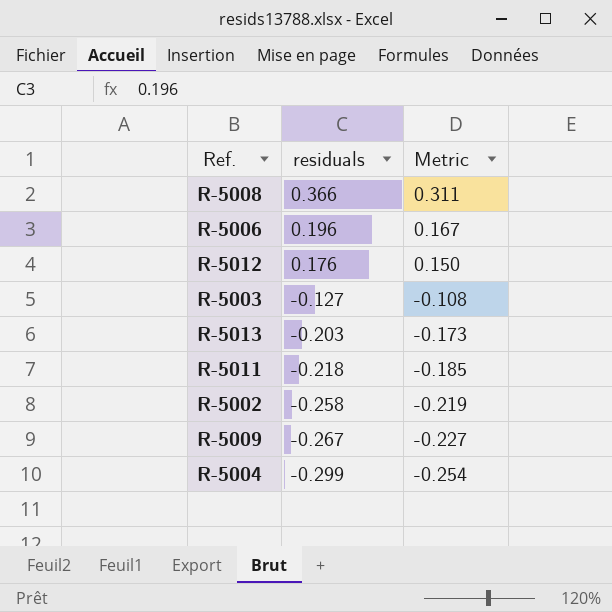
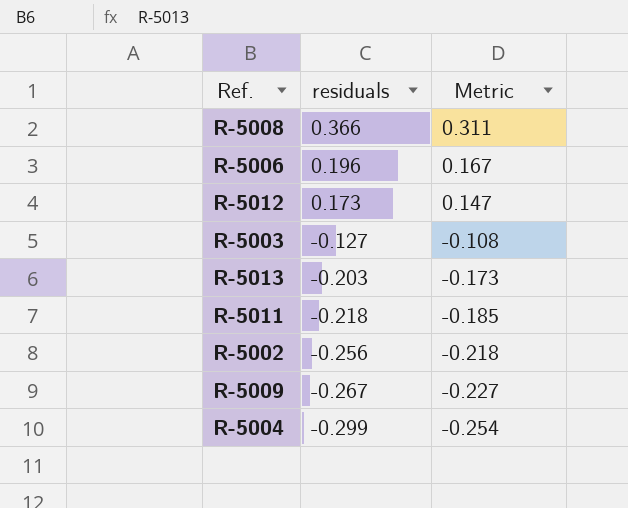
R-5012 | residuals: 0.176 -> 0.173
R-5012 | Metric: 0.150 -> 0.147
R-5002 | residuals: -0.258 -> -0.256
R-5002 | Metric: -0.219 -> -0.218

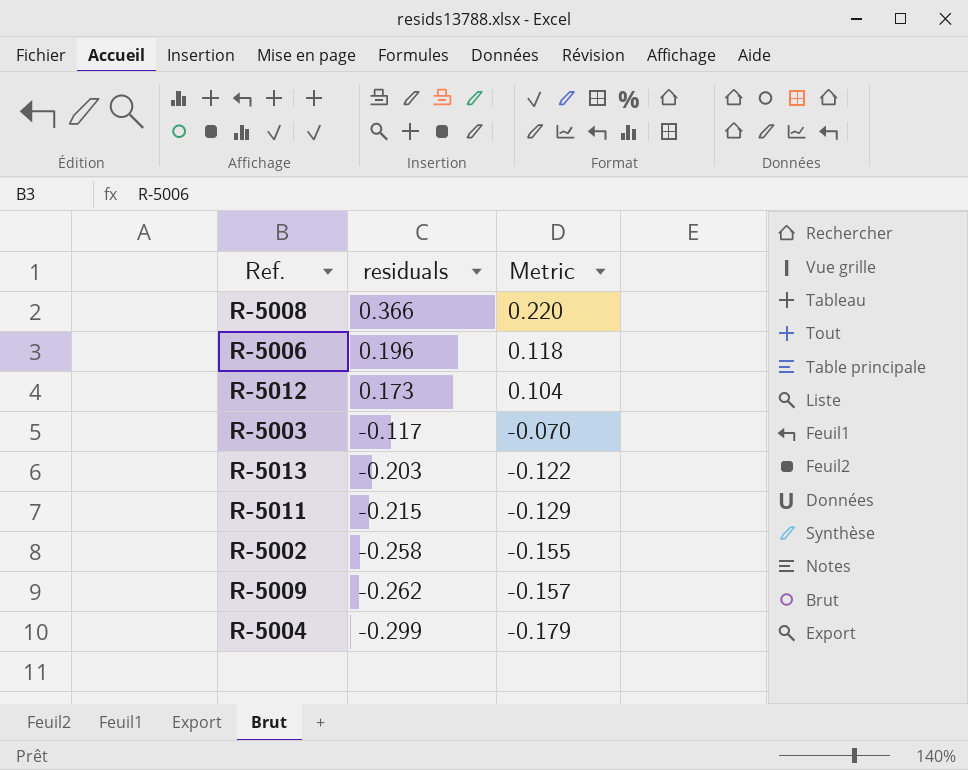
column Metric | formula: [residuals] * 0.85 -> [residuals] * 0.6
R-5003 | residuals: -0.127 -> -0.117
R-5011 | residuals: -0.218 -> -0.215
R-5002 | residuals: -0.256 -> -0.258
R-5009 | residuals: -0.267 -> -0.262

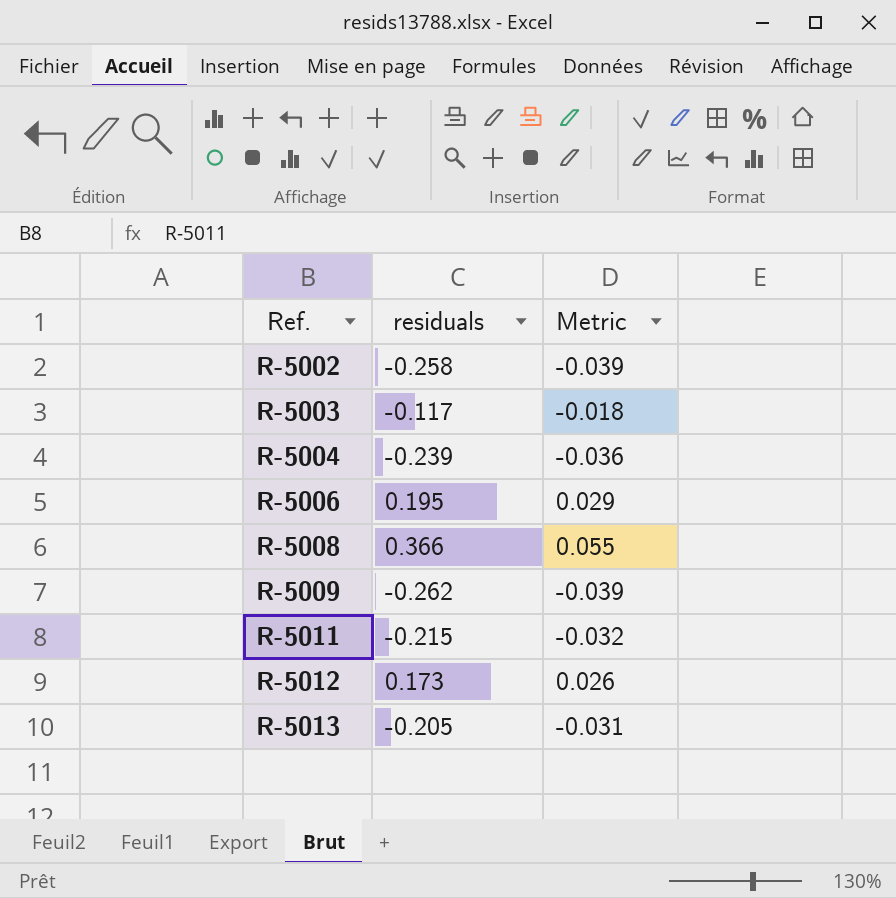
row order: residuals descending -> Ref. ascending
column Metric | formula: [residuals] * 0.6 -> [residuals] * 0.15
R-5004 | residuals: -0.299 -> -0.239
R-5006 | residuals: 0.196 -> 0.195
R-5013 | residuals: -0.203 -> -0.205

